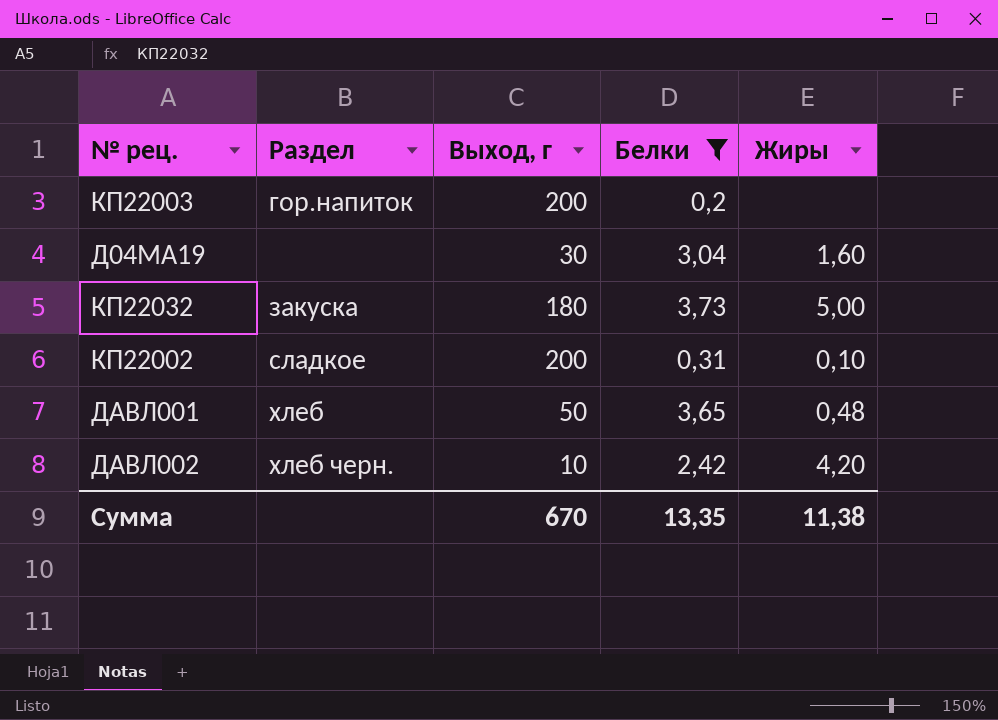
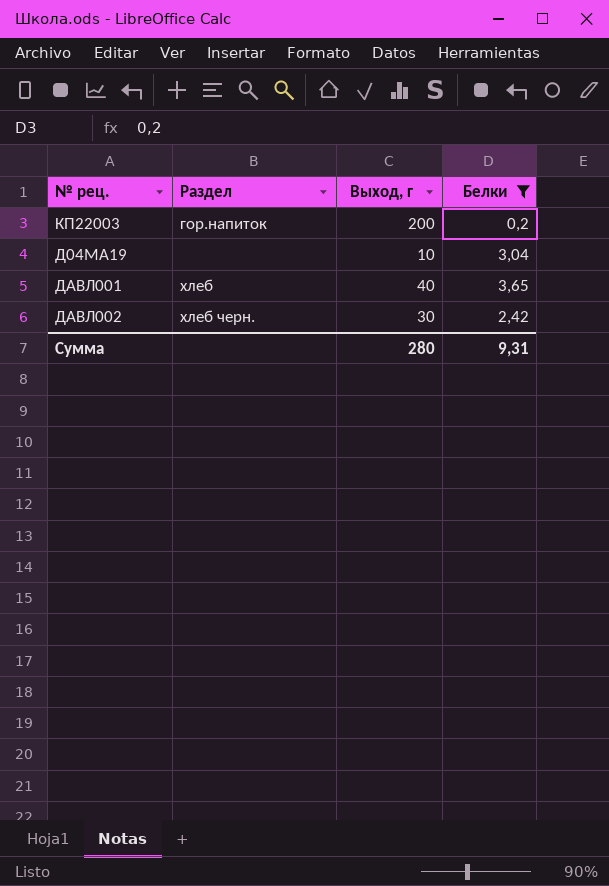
column Жиры | position: 5 -> none
row КП22032: закуска | 180 | 3,73 | 5,00 -> none
row КП22002: сладкое | 200 | 0,31 | 0,10 -> none
Д04МА19 | Выход, г: 30 -> 10
ДАВЛ001 | Выход, г: 50 -> 40
ДАВЛ002 | Выход, г: 10 -> 30
Сумма | Выход, г: 670 -> 280
Сумма | Белки: 13,35 -> 9,31

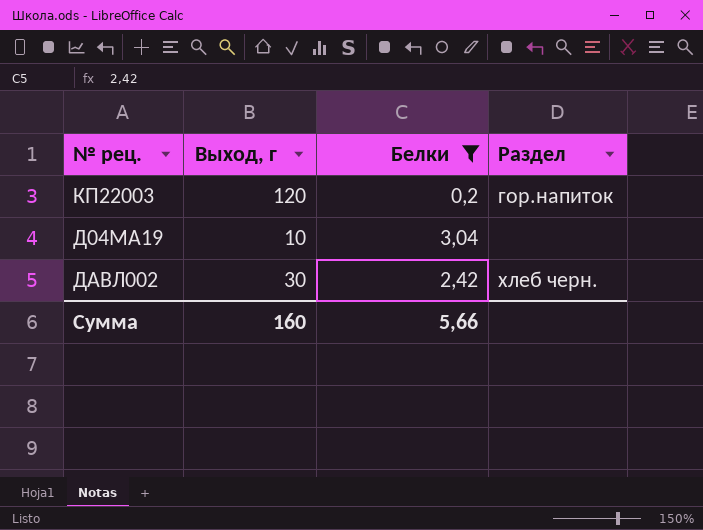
column Раздел | position: 2 -> 4
row ДАВЛ001: хлеб | 40 | 3,65 -> none
КП22003 | Выход, г: 200 -> 120
Сумма | Выход, г: 280 -> 160
Сумма | Белки: 9,31 -> 5,66

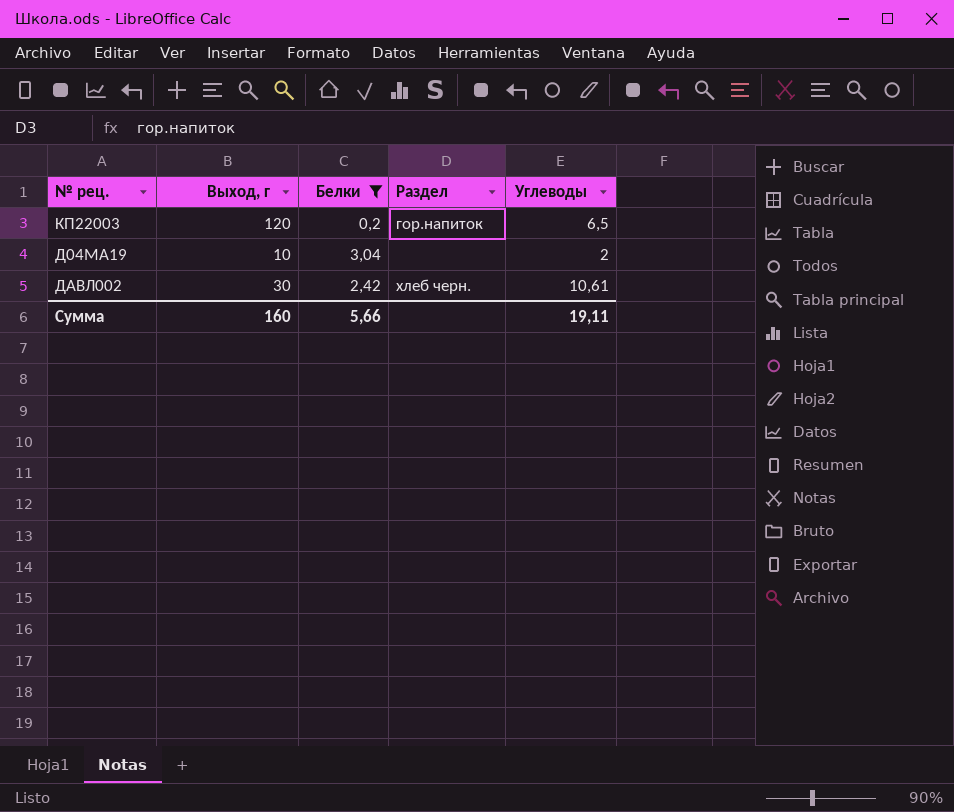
column Углеводы | position: none -> 5

